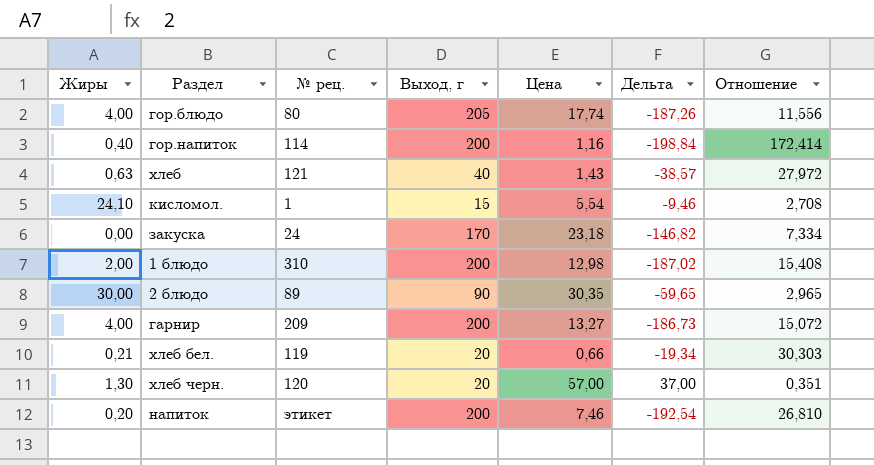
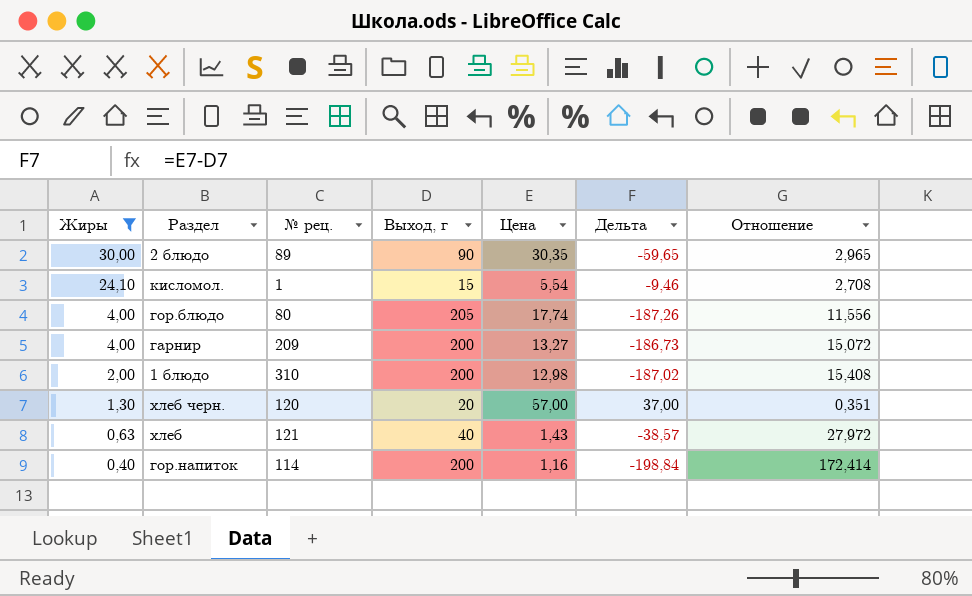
filter: none -> Жиры >= 0,40
row order: none -> Жиры descending

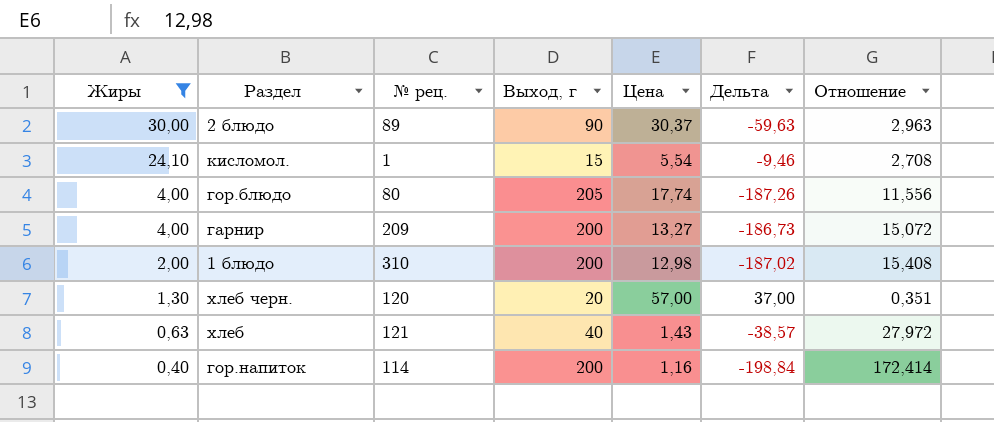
2 блюдо | Цена: 30,35 -> 30,37
2 блюдо | Дельта: -59,65 -> -59,63
2 блюдо | Отношение: 2,965 -> 2,963

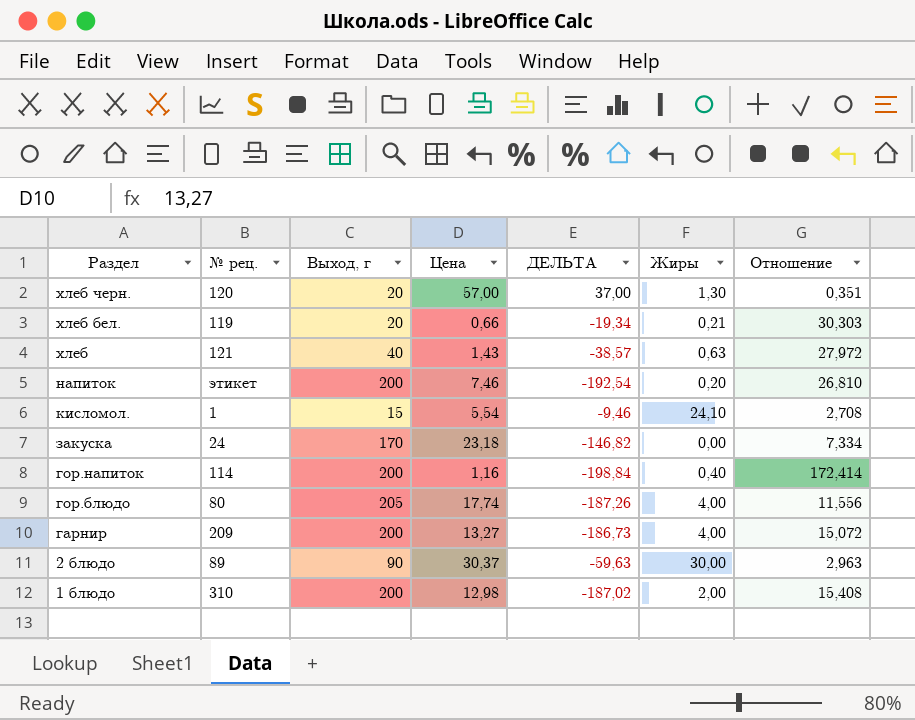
filter: Жиры >= 0,40 -> none
row order: Жиры descending -> Раздел descending
column name: Дельта -> ДЕЛЬТА
column Жиры | position: 1 -> 6

